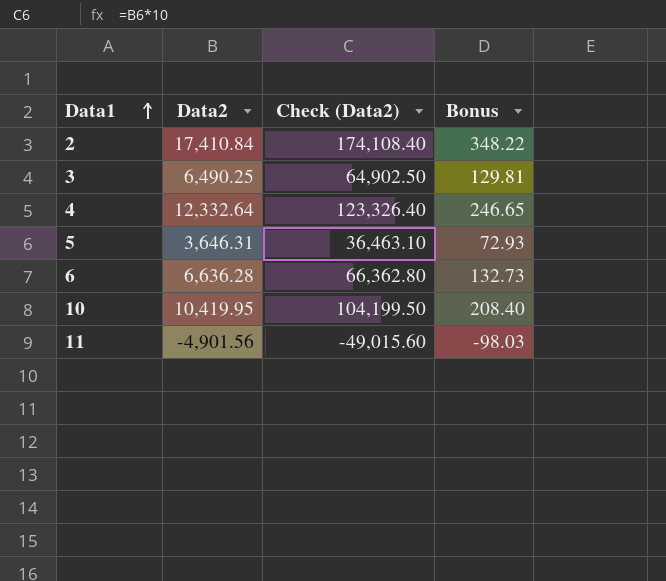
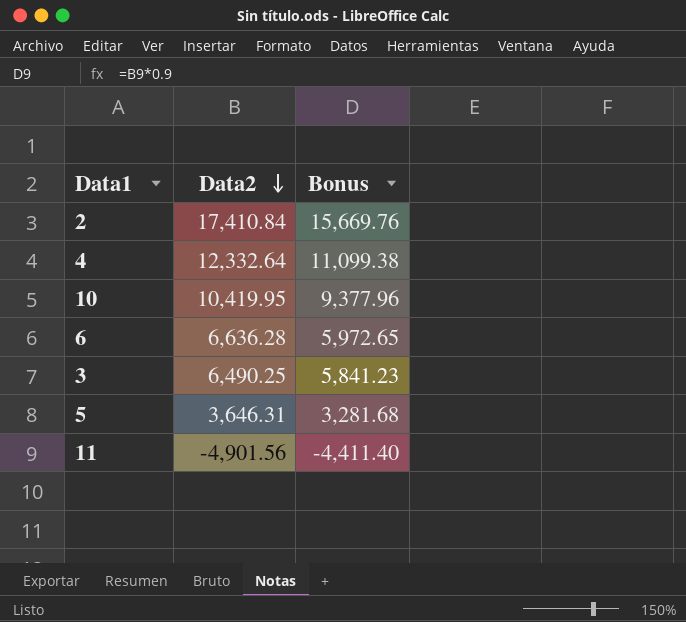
row order: Data1 ascending -> Data2 descending
column Check (Data2) | formula: [Data2] * 10 -> none
column Bonus | formula: [Data2] * 0.02 -> [Data2] * 0.9

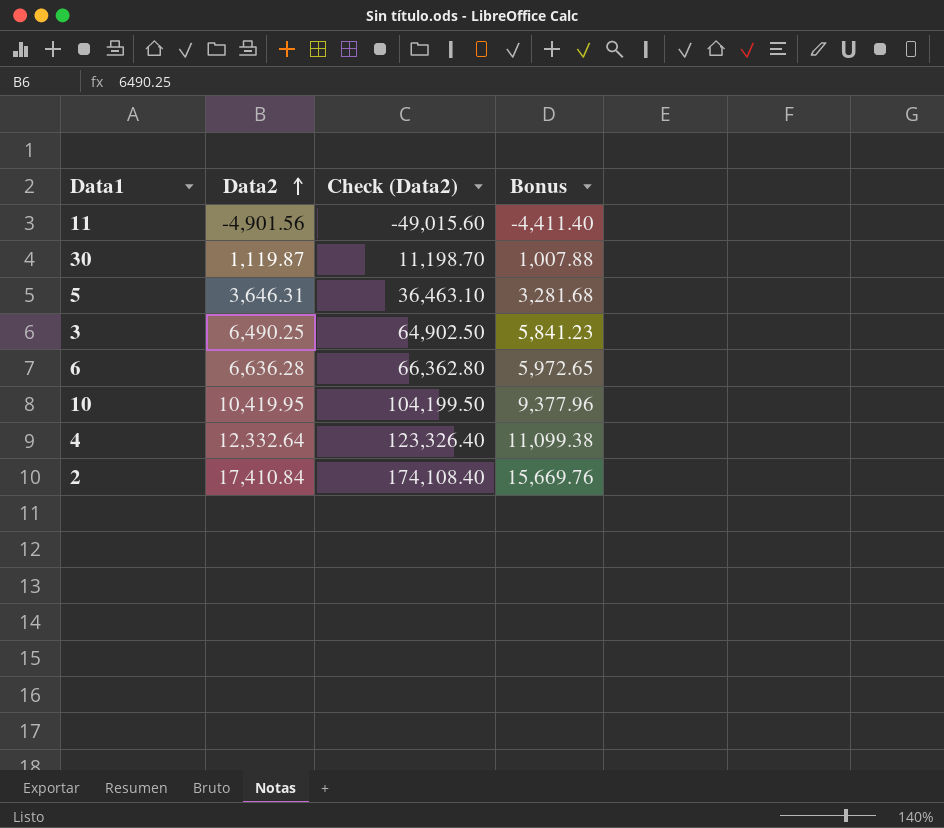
row order: Data2 descending -> Data2 ascending
column Check (Data2) | formula: none -> [Data2] * 10
row 30: none -> 1,119.87 | 11,198.70 | 1,007.88

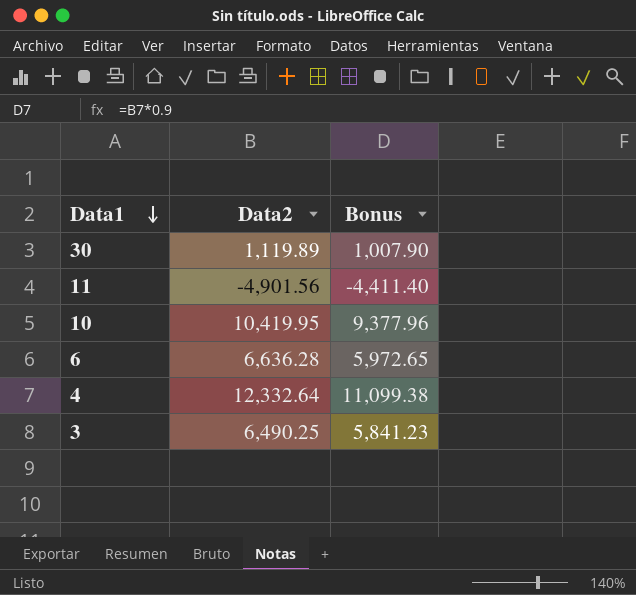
row order: Data2 ascending -> Data1 descending
column Check (Data2) | formula: [Data2] * 10 -> none
row 5: 3,646.31 | 36,463.10 | 3,281.68 -> none
row 2: 17,410.84 | 174,108.40 | 15,669.76 -> none
30 | Data2: 1,119.87 -> 1,119.89
30 | Bonus: 1,007.88 -> 1,007.90

